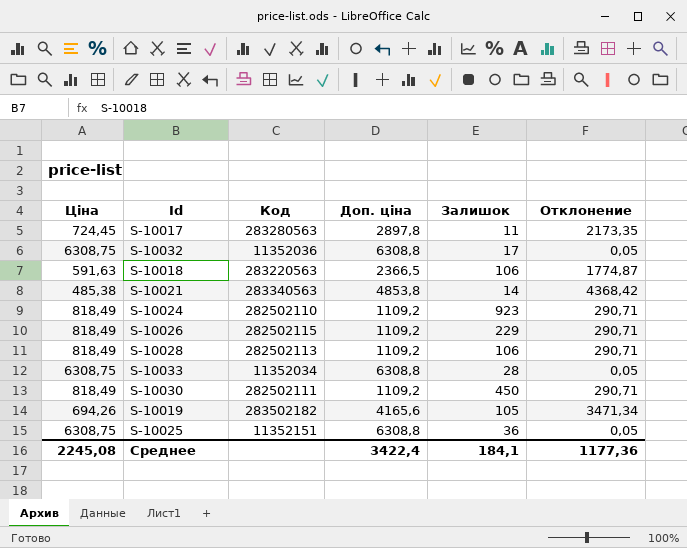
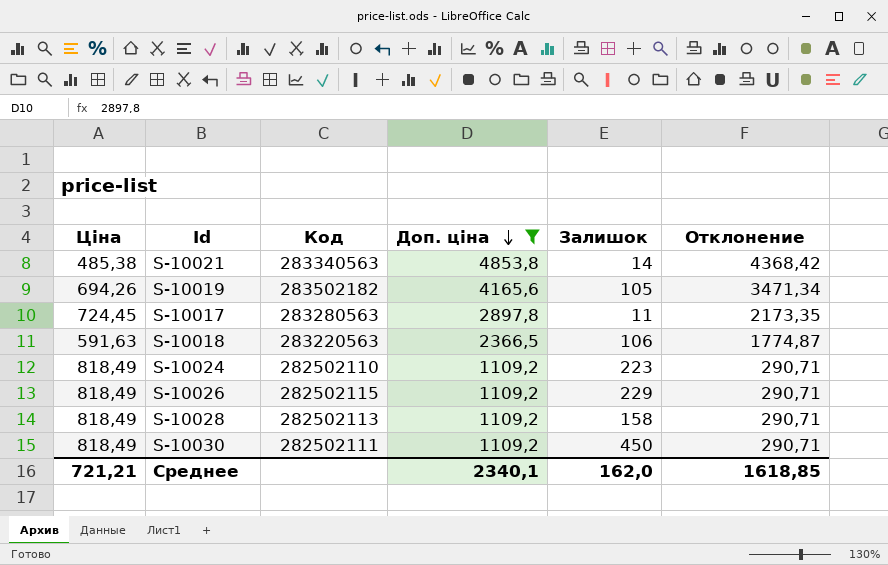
filter: none -> Доп. ціна != 6308,8
row order: none -> Доп. ціна descending
S-10024 | Залишок: 923 -> 223
S-10028 | Залишок: 106 -> 158
Среднее | Ціна: 2245,08 -> 721,21
Среднее | Доп. ціна: 3422,4 -> 2340,1
Среднее | Залишок: 184,1 -> 162,0
Среднее | Отклонение: 1177,36 -> 1618,85

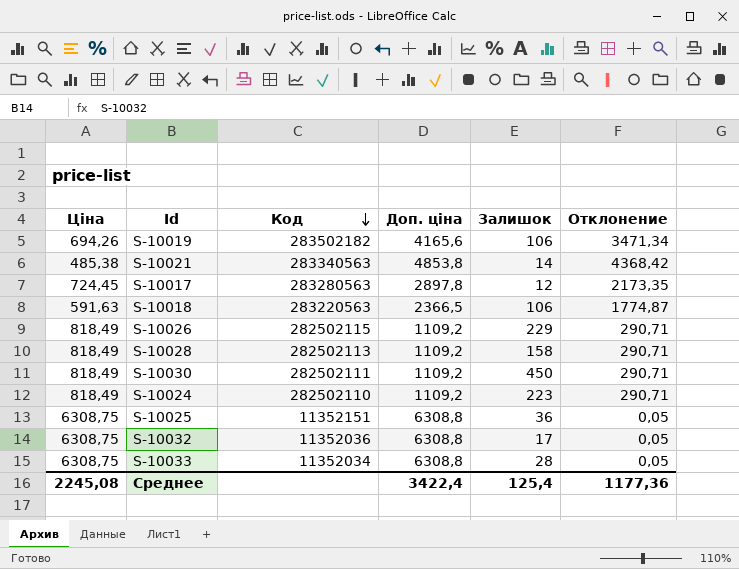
filter: Доп. ціна != 6308,8 -> none
row order: Доп. ціна descending -> Код descending
S-10019 | Залишок: 105 -> 106
S-10017 | Залишок: 11 -> 12
Среднее | Ціна: 721,21 -> 2245,08
Среднее | Доп. ціна: 2340,1 -> 3422,4
Среднее | Залишок: 162,0 -> 125,4
Среднее | Отклонение: 1618,85 -> 1177,36

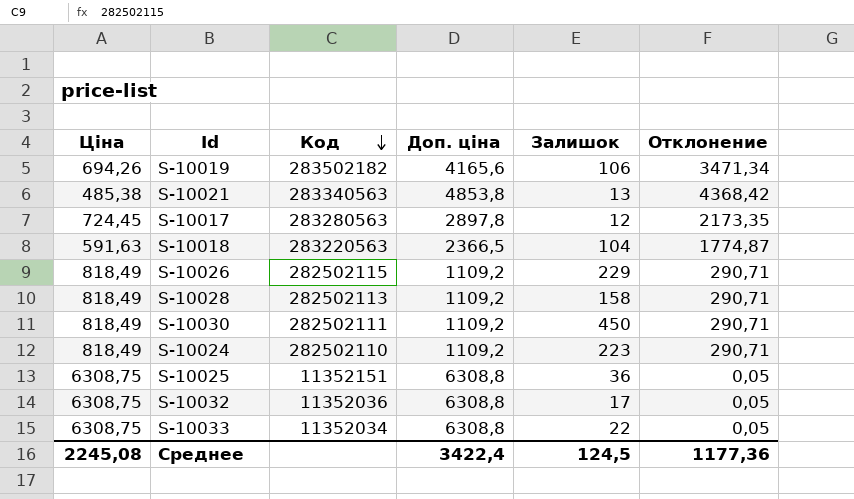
S-10021 | Залишок: 14 -> 13
S-10018 | Залишок: 106 -> 104
S-10033 | Залишок: 28 -> 22
Среднее | Залишок: 125,4 -> 124,5

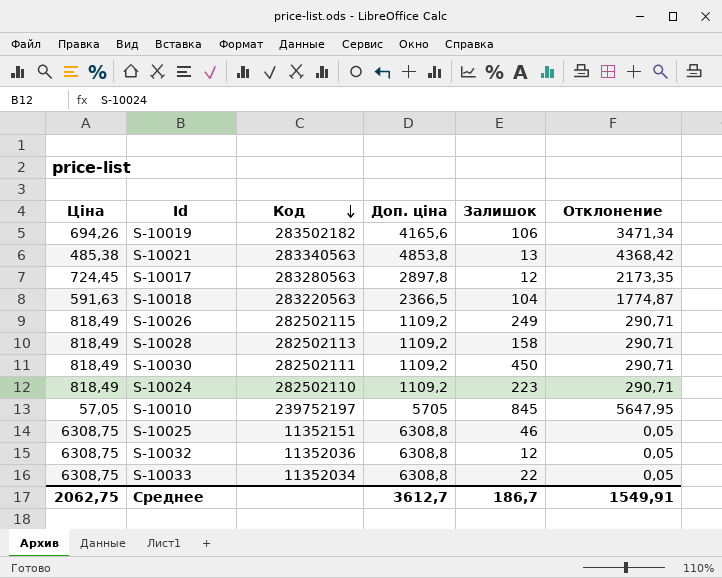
S-10026 | Залишок: 229 -> 249
row S-10010: none -> 57,05 | 239752197 | 5705 | 845 | 5647,95
S-10025 | Залишок: 36 -> 46
S-10032 | Залишок: 17 -> 12
Среднее | Ціна: 2245,08 -> 2062,75
Среднее | Доп. ціна: 3422,4 -> 3612,7
Среднее | Залишок: 124,5 -> 186,7
Среднее | Отклонение: 1177,36 -> 1549,91

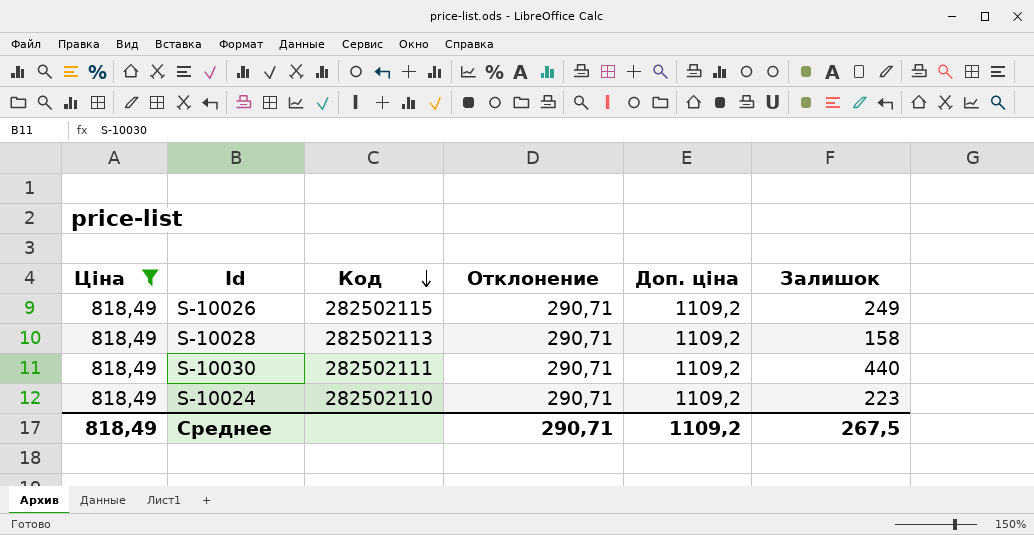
filter: none -> Ціна = 818,49
column Отклонение | position: 6 -> 4
S-10030 | Залишок: 450 -> 440
Среднее | Ціна: 2062,75 -> 818,49
Среднее | Отклонение: 1549,91 -> 290,71
Среднее | Доп. ціна: 3612,7 -> 1109,2
Среднее | Залишок: 186,7 -> 267,5

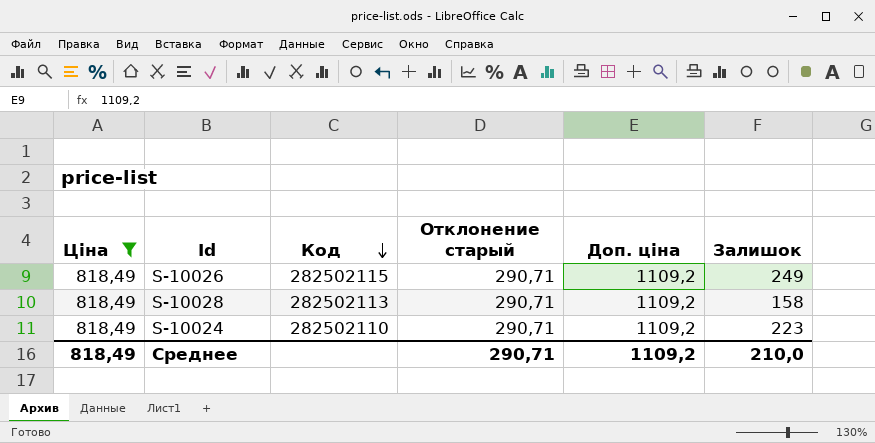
column name: Отклонение -> Отклонение старый
row S-10030: 818,49 | 282502111 | 290,71 | 1109,2 | 440 -> none
Среднее | Залишок: 267,5 -> 210,0

